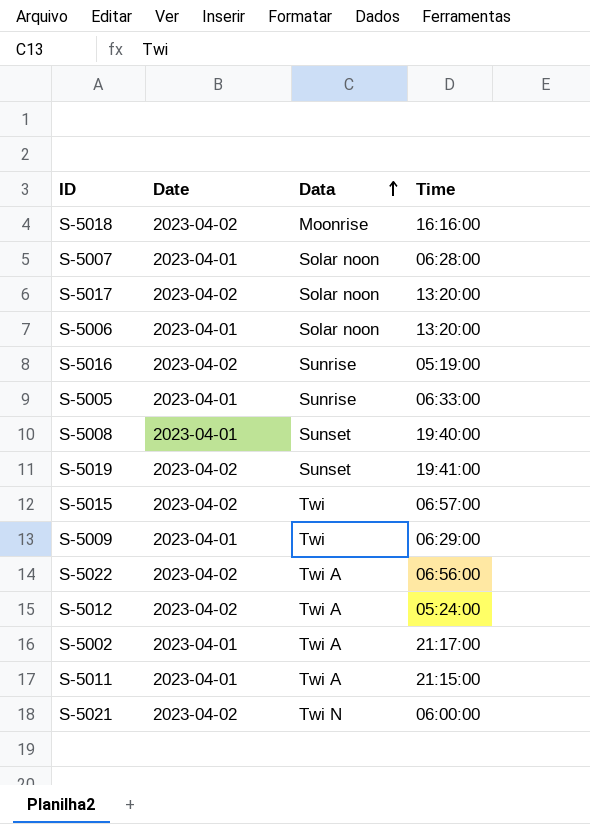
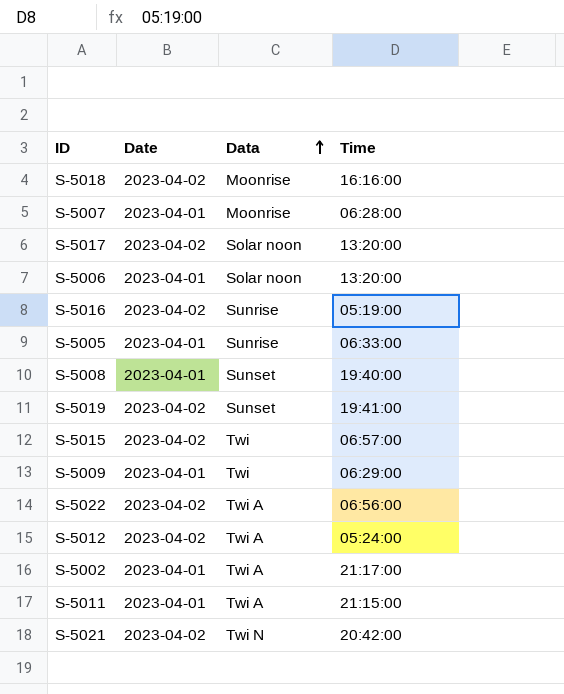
S-5007 | Data: Solar noon -> Moonrise
S-5021 | Time: 06:00:00 -> 20:42:00

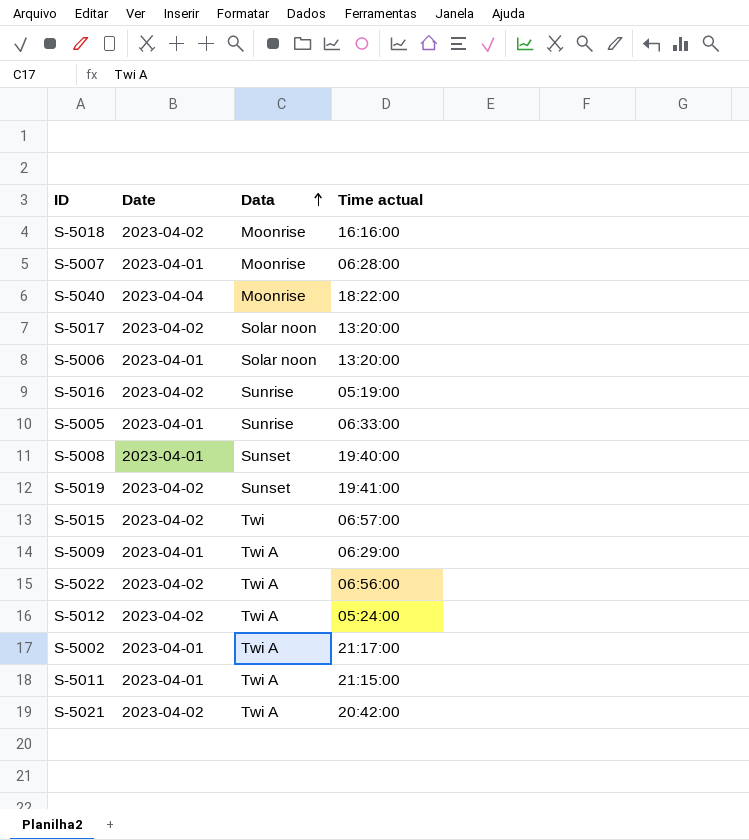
column name: Time -> Time actual
row S-5040: none -> 2023-04-04 | Moonrise | 18:22:00
S-5009 | Data: Twi -> Twi A
S-5021 | Data: Twi N -> Twi A

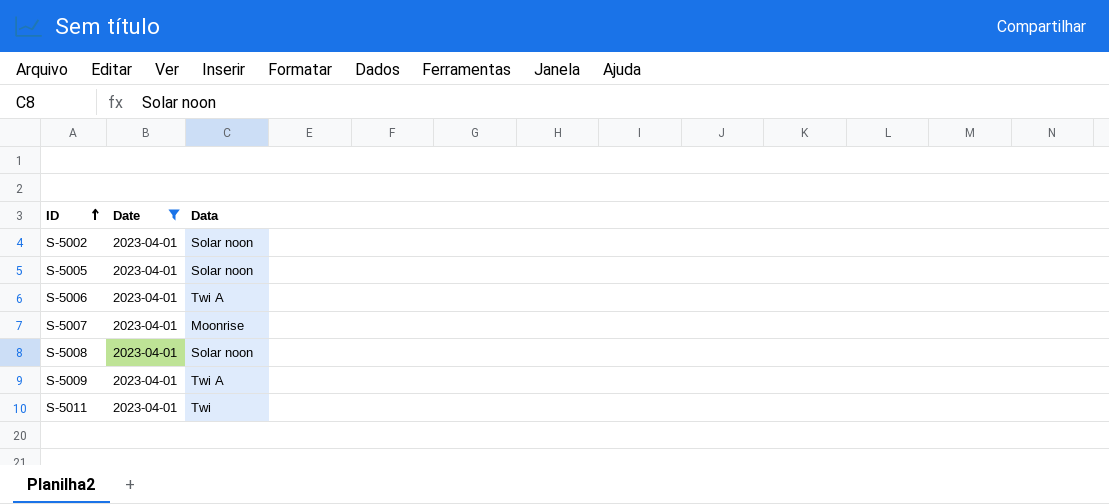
filter: none -> Date = 2023-04-01
row order: Data ascending -> ID ascending
column Time actual | position: 4 -> none
S-5002 | Data: Twi A -> Solar noon
S-5005 | Data: Sunrise -> Solar noon
S-5006 | Data: Solar noon -> Twi A
S-5008 | Data: Sunset -> Solar noon
S-5011 | Data: Twi A -> Twi

